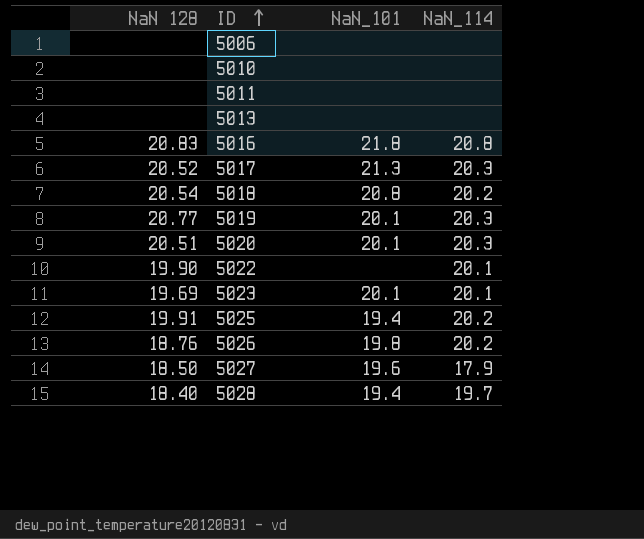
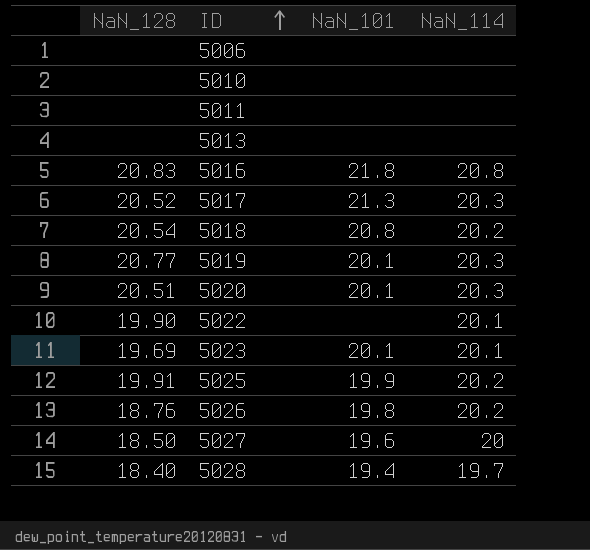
column name: NaN 128 -> NaN_128
5025 | NaN_101: 19.4 -> 19.9
5027 | NaN_114: 17.9 -> 20

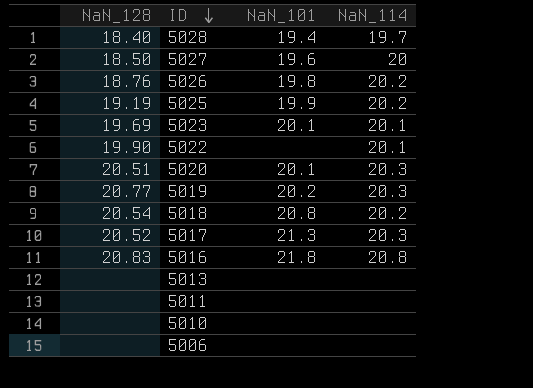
row order: ID ascending -> ID descending
5025 | NaN_128: 19.91 -> 19.19
5019 | NaN_101: 20.1 -> 20.2

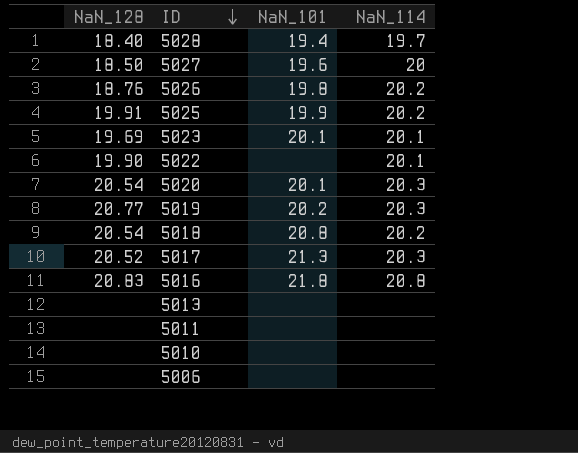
5025 | NaN_128: 19.19 -> 19.91
5020 | NaN_128: 20.51 -> 20.54

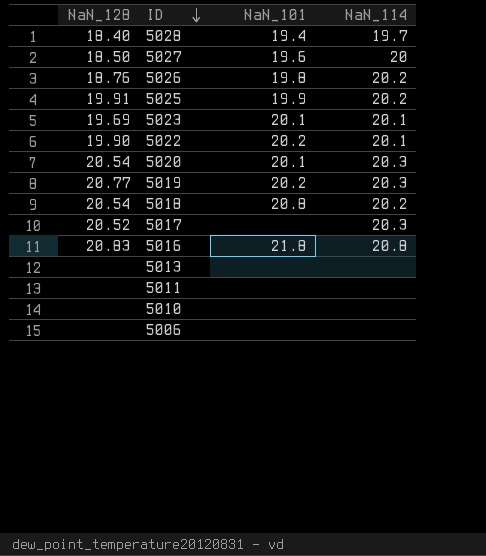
5022 | NaN_101: none -> 20.2
5017 | NaN_101: 21.3 -> none

